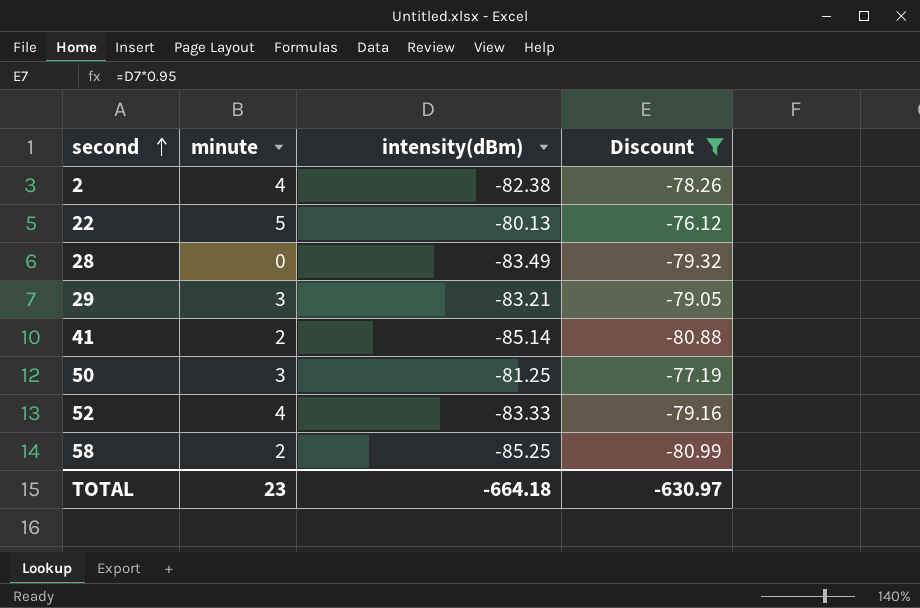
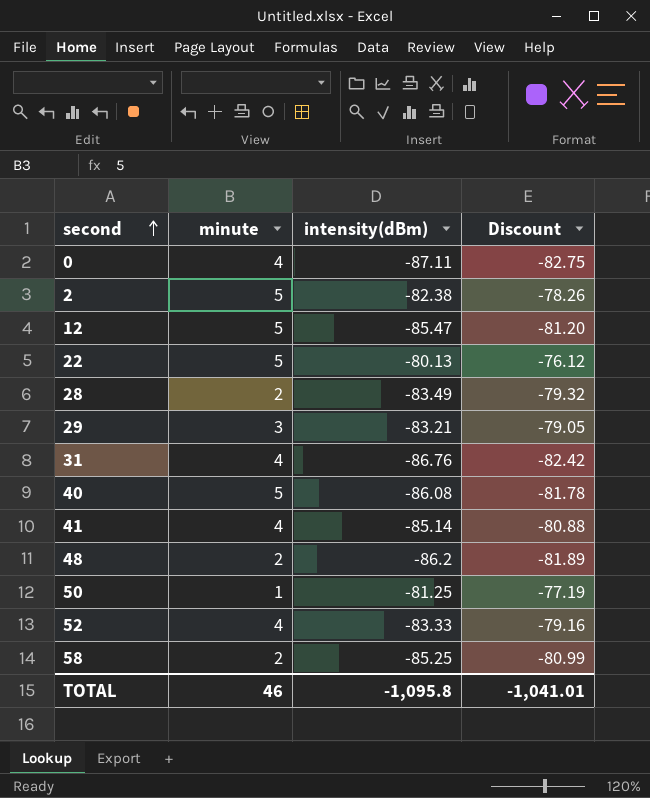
filter: Discount >= -80.99 -> none
2 | minute: 4 -> 5
28 | minute: 0 -> 2
41 | minute: 2 -> 4
50 | minute: 3 -> 1
TOTAL | minute: 23 -> 46
TOTAL | intensity(dBm): -664.18 -> -1,095.8
TOTAL | Discount: -630.97 -> -1,041.01

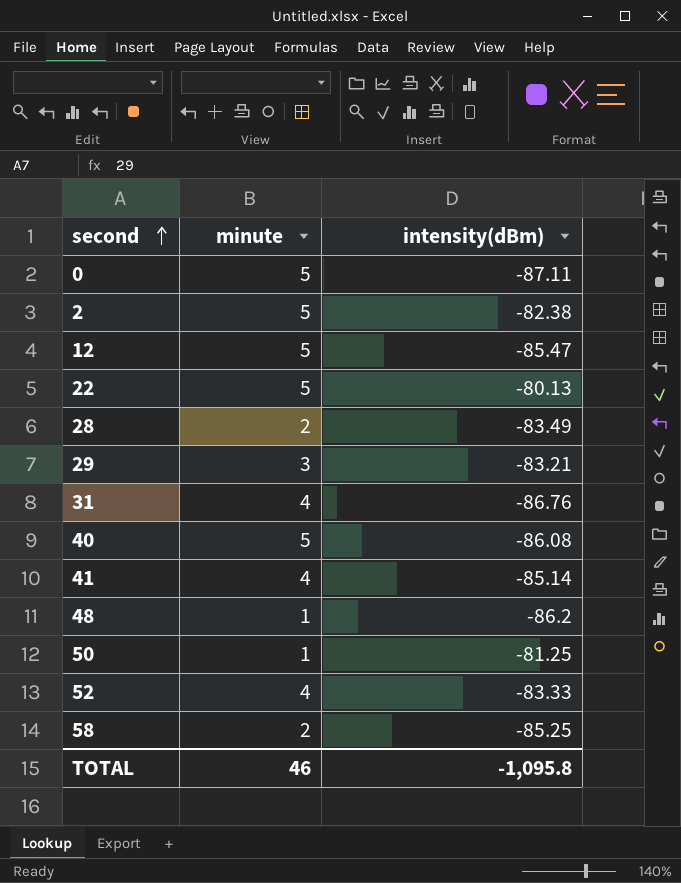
column Discount | formula: [intensity(dBm)] * 0.95 -> none
0 | minute: 4 -> 5
48 | minute: 2 -> 1

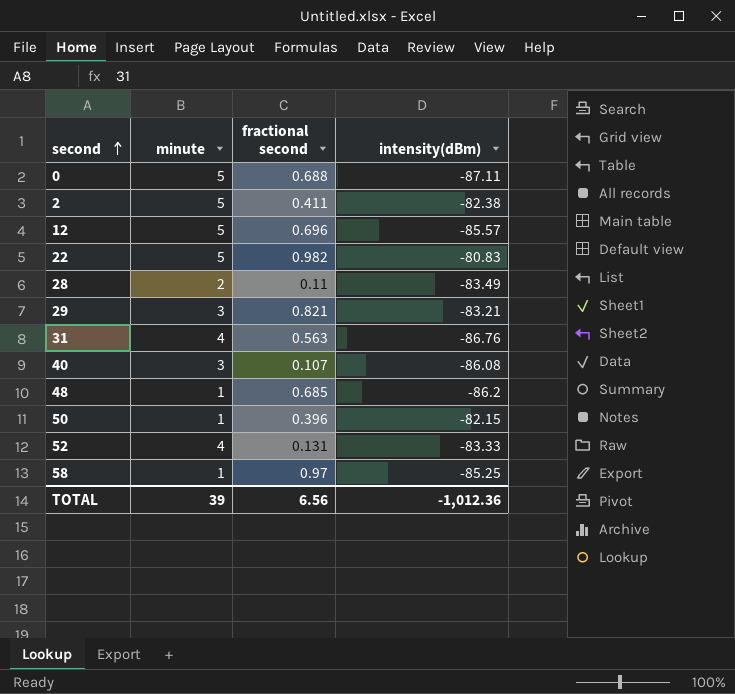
column fractional second | position: none -> 3
row 41: 4 | -85.14 -> none
12 | intensity(dBm): -85.47 -> -85.57
22 | intensity(dBm): -80.13 -> -80.83
40 | minute: 5 -> 3
50 | intensity(dBm): -81.25 -> -82.15
58 | minute: 2 -> 1
TOTAL | minute: 46 -> 39
TOTAL | intensity(dBm): -1,095.8 -> -1,012.36

